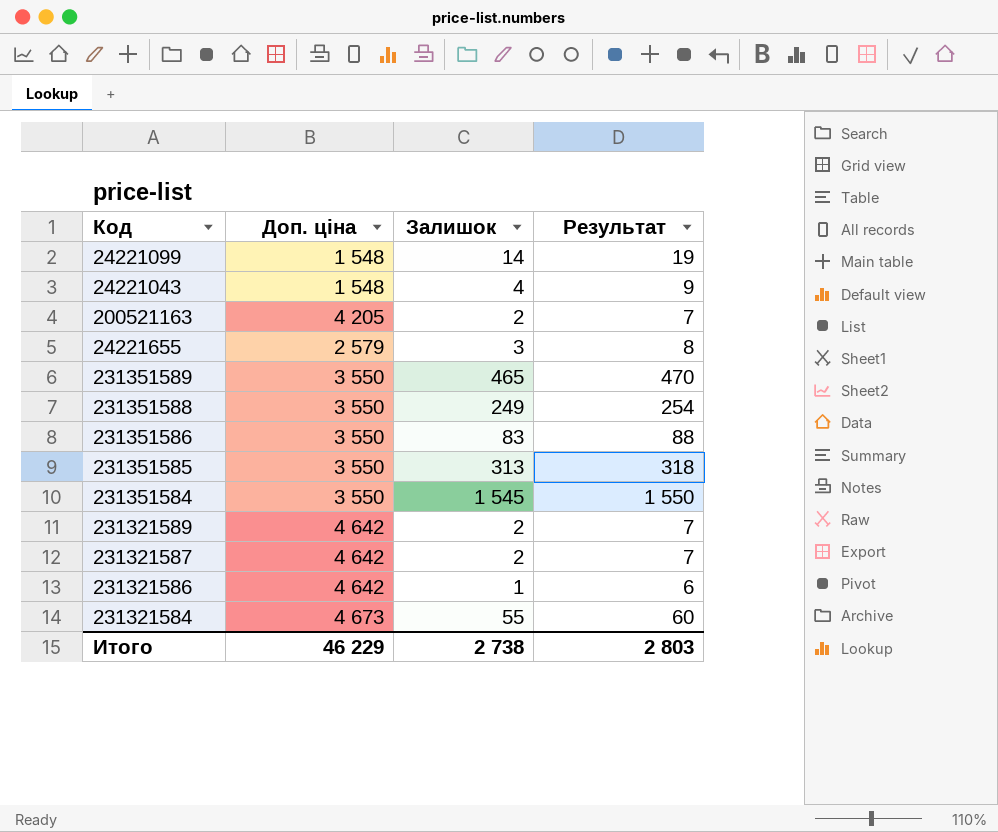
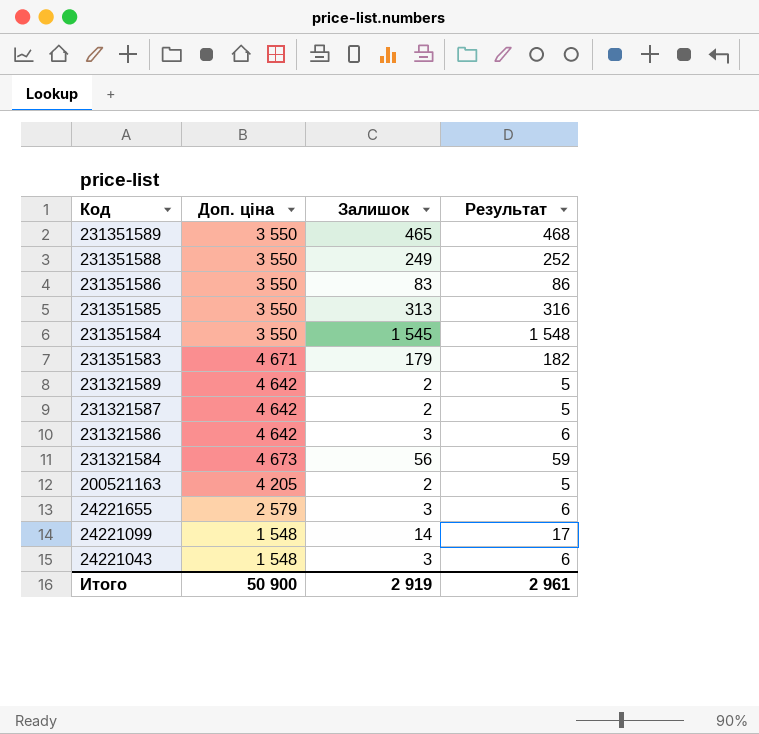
row order: none -> Код descending
column Результат | formula: [Залишок] + 5 -> [Залишок] + 3
row 231351583: none -> 4 671 | 179 | 182
231321586 | Залишок: 1 -> 3
231321584 | Залишок: 55 -> 56
24221043 | Залишок: 4 -> 3
Итого | Доп. ціна: 46 229 -> 50 900
Итого | Залишок: 2 738 -> 2 919
Итого | Результат: 2 803 -> 2 961

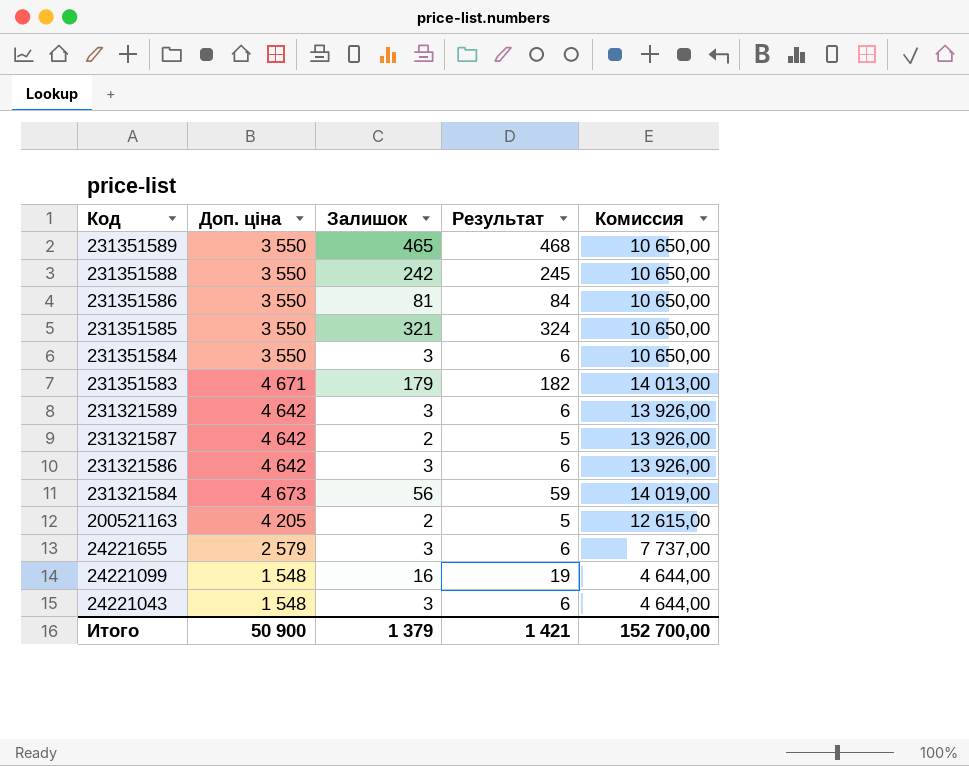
column Комиссия | formula: none -> [Доп. ціна] * 3
231351588 | Залишок: 249 -> 242
231351588 | Результат: 252 -> 245
231351586 | Залишок: 83 -> 81
231351586 | Результат: 86 -> 84
231351585 | Залишок: 313 -> 321
231351585 | Результат: 316 -> 324
231351584 | Залишок: 1 545 -> 3
231351584 | Результат: 1 548 -> 6
231321589 | Залишок: 2 -> 3
231321589 | Результат: 5 -> 6
24221099 | Залишок: 14 -> 16
24221099 | Результат: 17 -> 19
Итого | Залишок: 2 919 -> 1 379
Итого | Результат: 2 961 -> 1 421

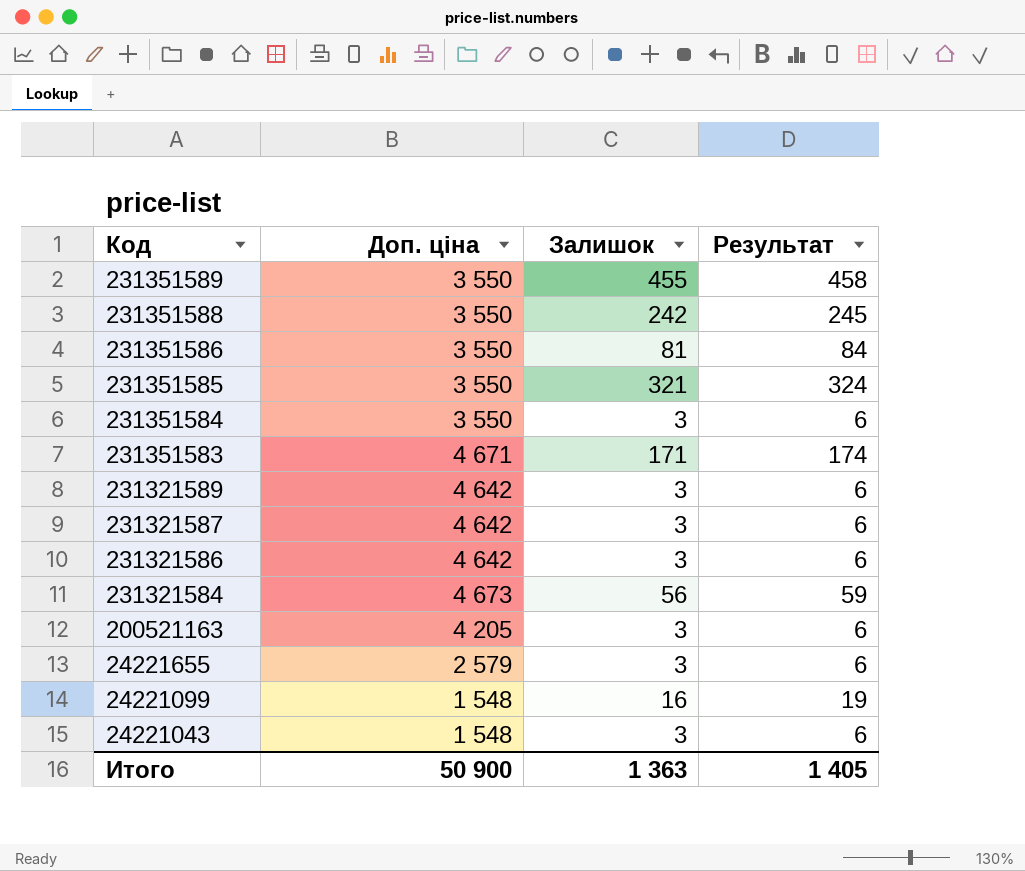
column Комиссия | formula: [Доп. ціна] * 3 -> none
231351589 | Залишок: 465 -> 455
231351589 | Результат: 468 -> 458
231351583 | Залишок: 179 -> 171
231351583 | Результат: 182 -> 174
231321587 | Залишок: 2 -> 3
231321587 | Результат: 5 -> 6
200521163 | Залишок: 2 -> 3
200521163 | Результат: 5 -> 6
Итого | Залишок: 1 379 -> 1 363
Итого | Результат: 1 421 -> 1 405

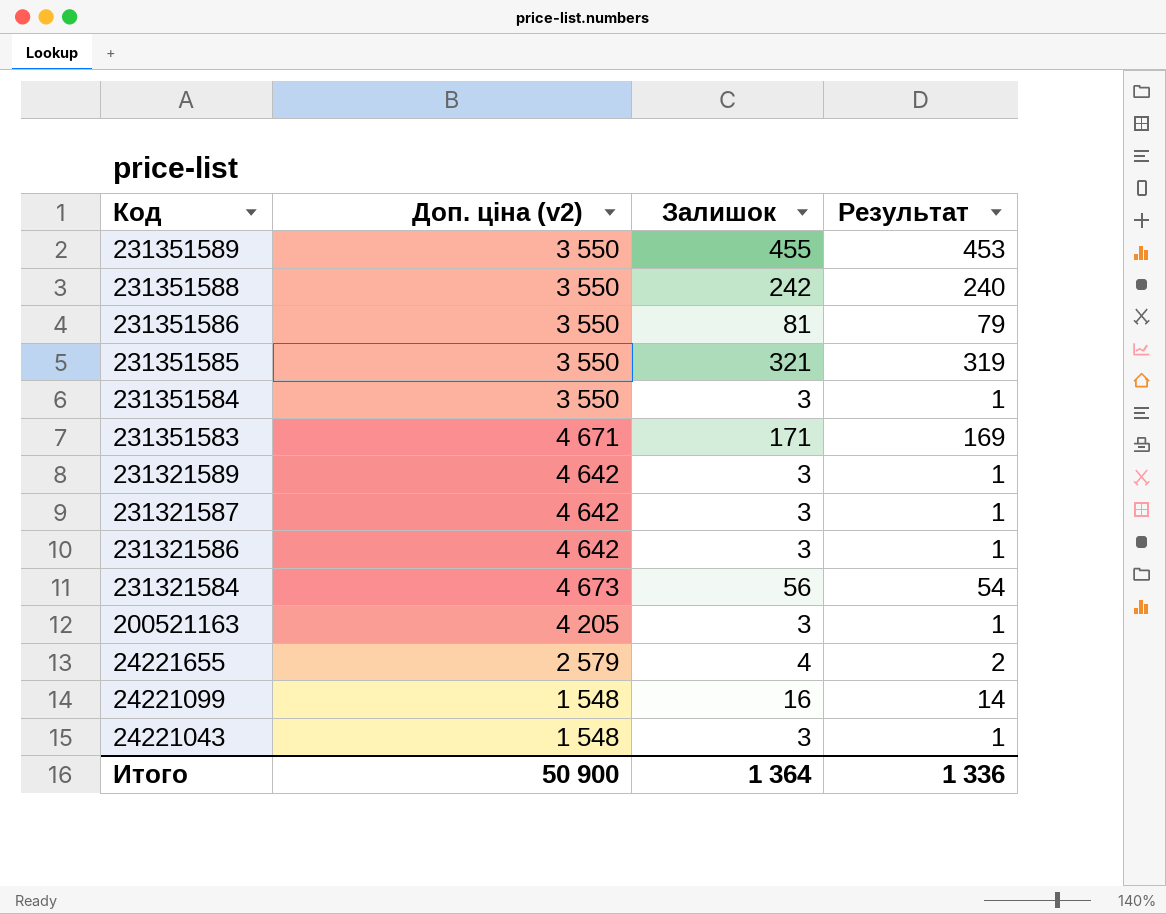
column name: Доп. ціна -> Доп. ціна (v2)
column Результат | formula: [Залишок] + 3 -> [Залишок] - 2
24221655 | Залишок: 3 -> 4
Итого | Залишок: 1 363 -> 1 364
Итого | Результат: 1 405 -> 1 336

